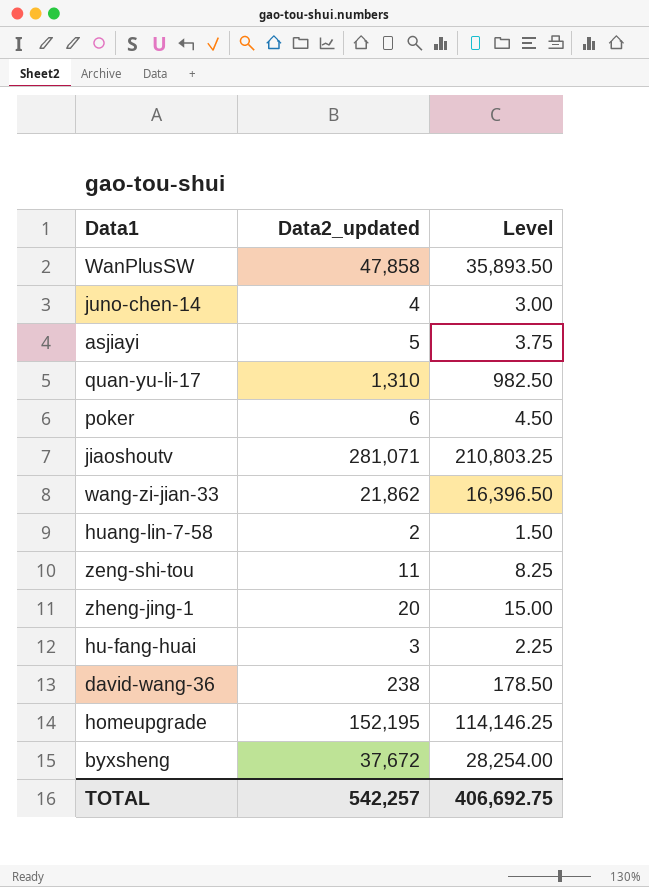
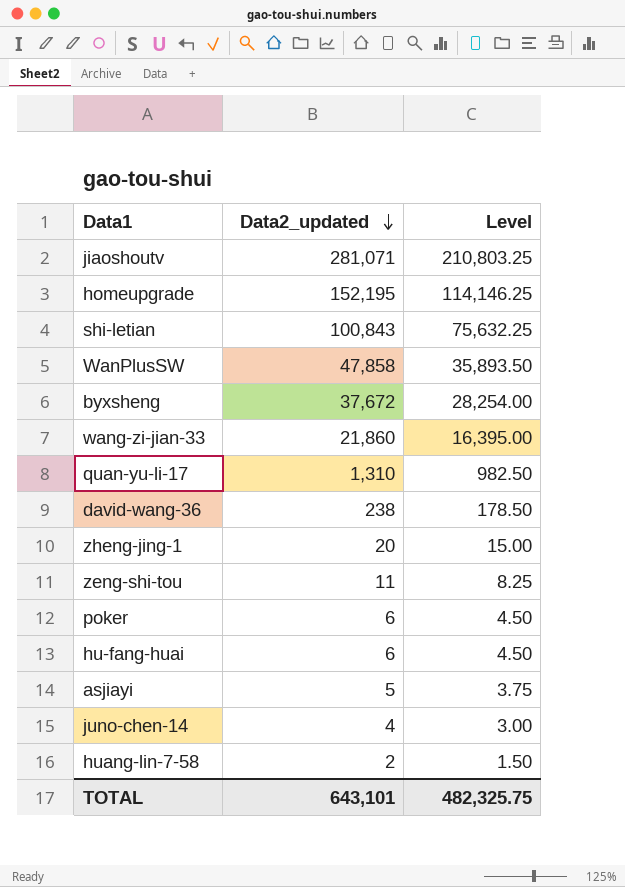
row order: none -> Data2_updated descending
row shi-letian: none -> 100,843 | 75,632.25
wang-zi-jian-33 | Data2_updated: 21,862 -> 21,860
wang-zi-jian-33 | Level: 16,396.50 -> 16,395.00
hu-fang-huai | Data2_updated: 3 -> 6
hu-fang-huai | Level: 2.25 -> 4.50
TOTAL | Data2_updated: 542,257 -> 643,101
TOTAL | Level: 406,692.75 -> 482,325.75

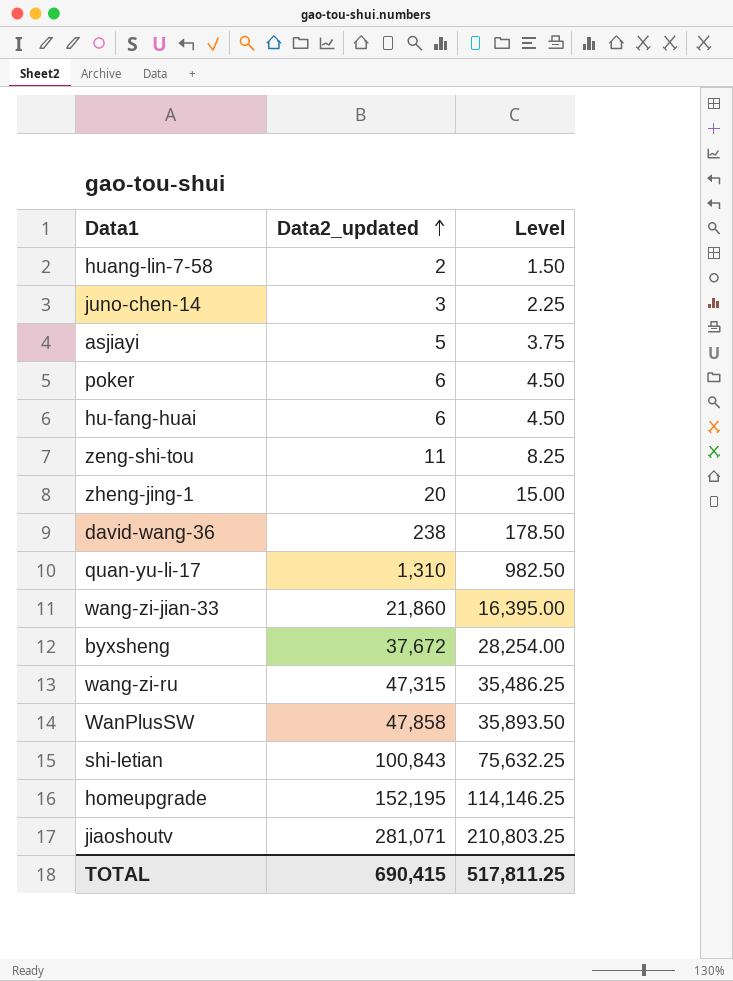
row order: Data2_updated descending -> Data2_updated ascending
juno-chen-14 | Data2_updated: 4 -> 3
juno-chen-14 | Level: 3.00 -> 2.25
row wang-zi-ru: none -> 47,315 | 35,486.25
TOTAL | Data2_updated: 643,101 -> 690,415
TOTAL | Level: 482,325.75 -> 517,811.25

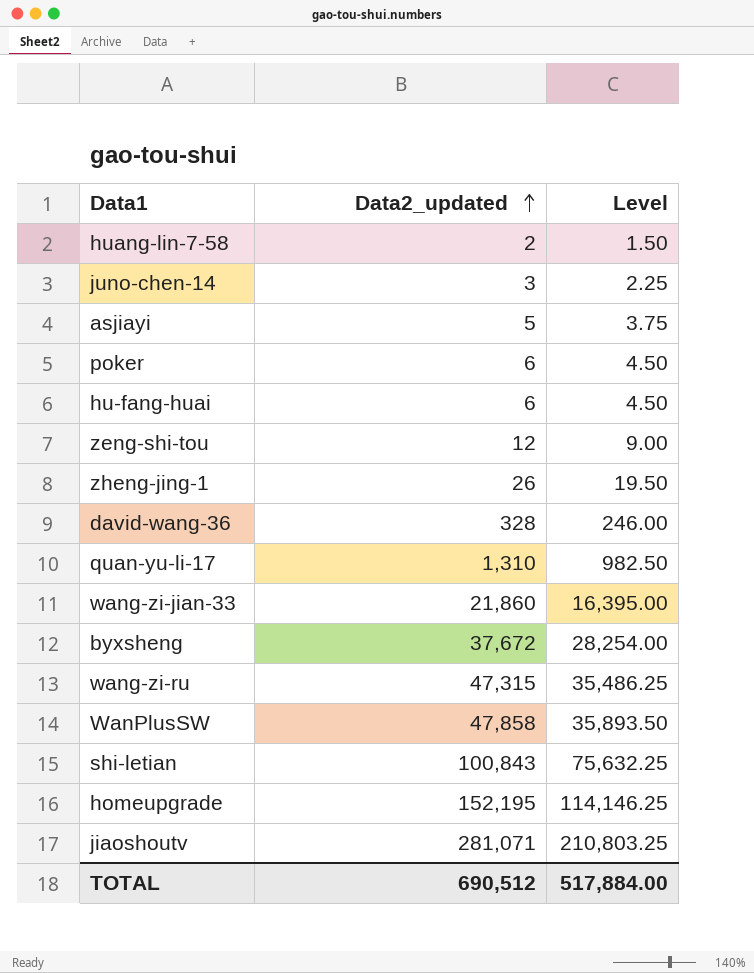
zeng-shi-tou | Data2_updated: 11 -> 12
zeng-shi-tou | Level: 8.25 -> 9.00
zheng-jing-1 | Data2_updated: 20 -> 26
zheng-jing-1 | Level: 15.00 -> 19.50
david-wang-36 | Data2_updated: 238 -> 328
david-wang-36 | Level: 178.50 -> 246.00
TOTAL | Data2_updated: 690,415 -> 690,512
TOTAL | Level: 517,811.25 -> 517,884.00

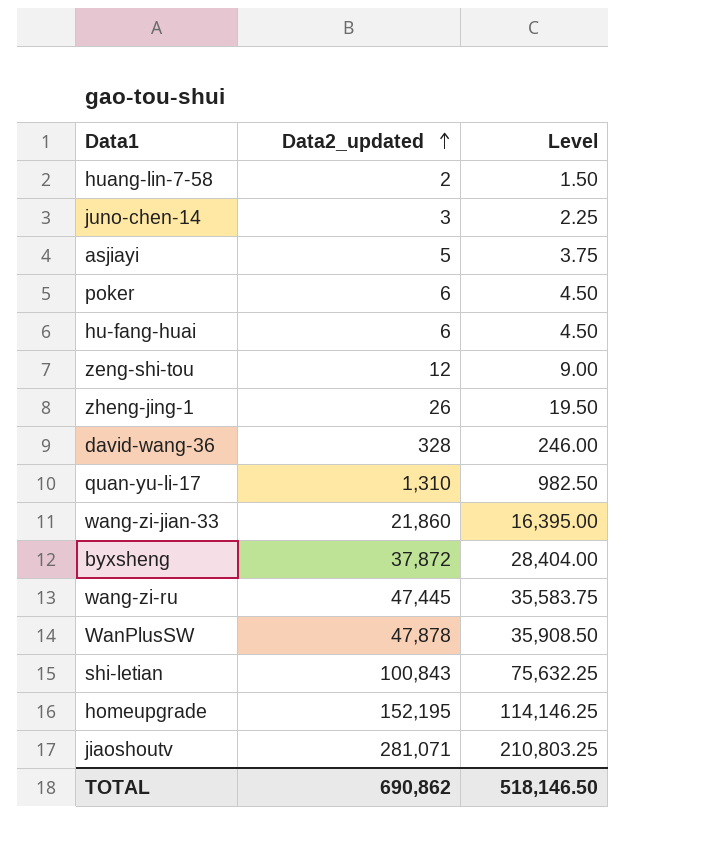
byxsheng | Data2_updated: 37,672 -> 37,872
byxsheng | Level: 28,254.00 -> 28,404.00
wang-zi-ru | Data2_updated: 47,315 -> 47,445
wang-zi-ru | Level: 35,486.25 -> 35,583.75
WanPlusSW | Data2_updated: 47,858 -> 47,878
WanPlusSW | Level: 35,893.50 -> 35,908.50
TOTAL | Data2_updated: 690,512 -> 690,862
TOTAL | Level: 517,884.00 -> 518,146.50

